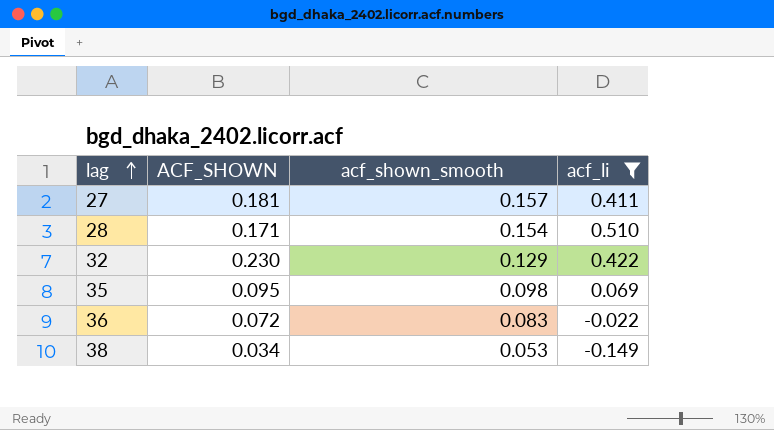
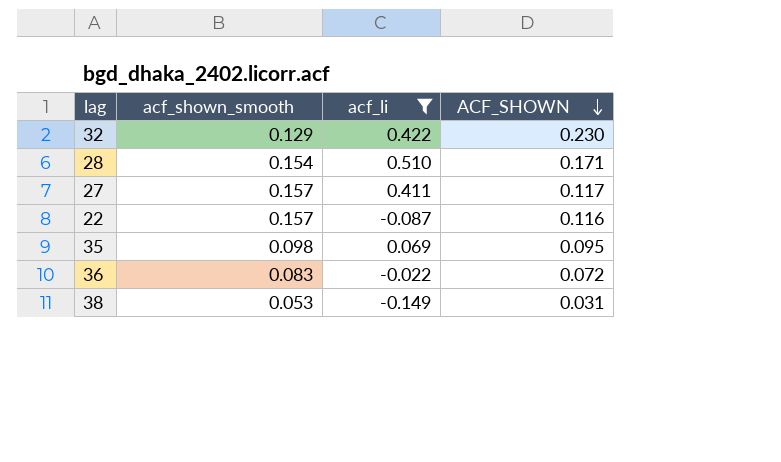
row order: lag ascending -> ACF_SHOWN descending
column ACF_SHOWN | position: 2 -> 4
27 | ACF_SHOWN: 0.181 -> 0.117
row 22: none -> 0.157 | -0.087 | 0.116
38 | ACF_SHOWN: 0.034 -> 0.031

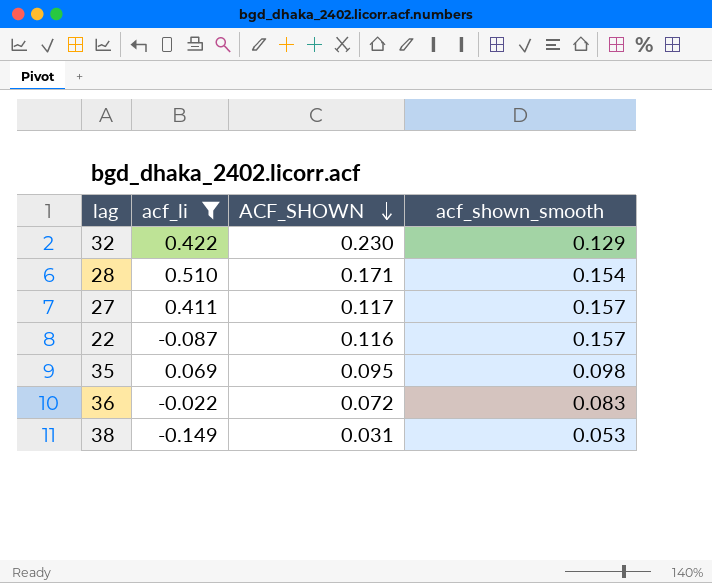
column acf_shown_smooth | position: 2 -> 4

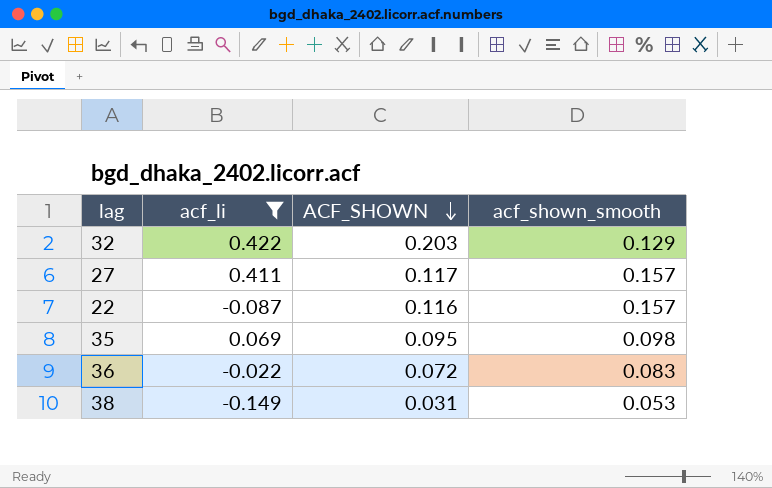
row 28: 0.510 | 0.171 | 0.154 -> none
32 | ACF_SHOWN: 0.230 -> 0.203

